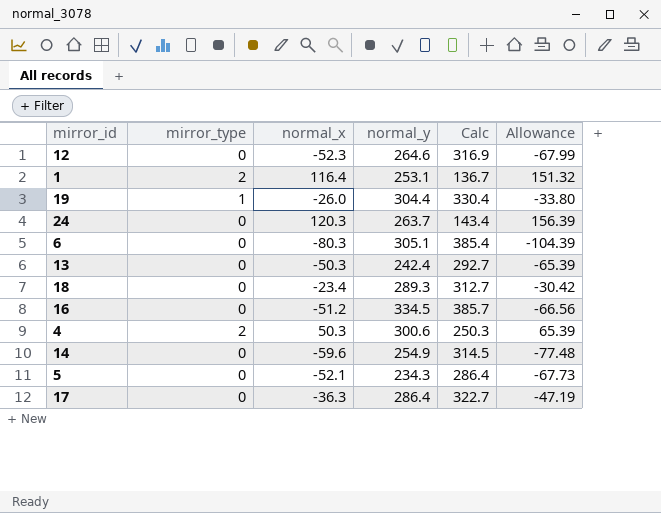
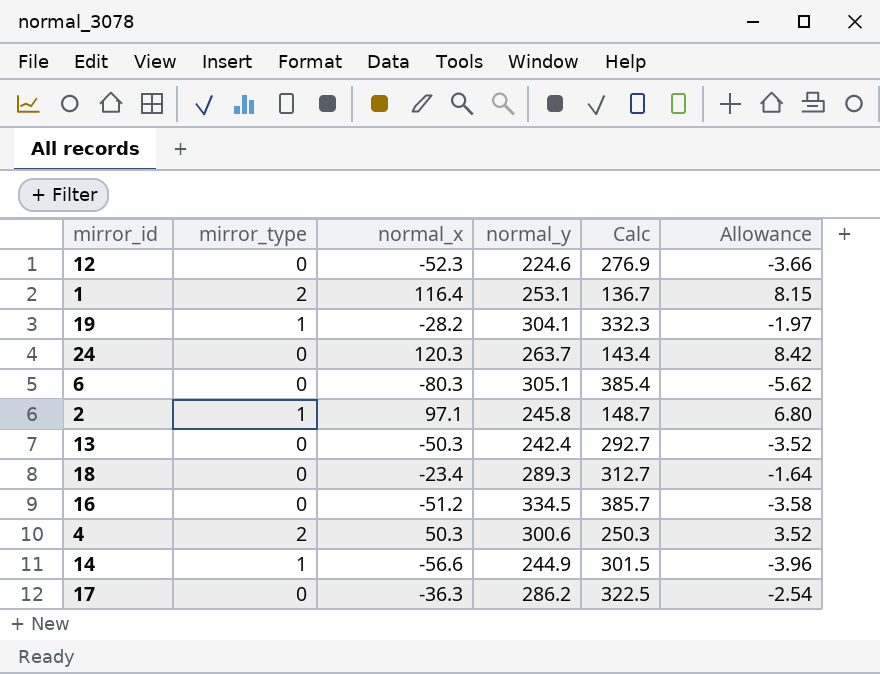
column Allowance | formula: [normal_x] * 1.3 -> [normal_x] * 0.07
row 5: 0 | -52.1 | 234.3 | 286.4 | -67.73 -> none
12 | normal_y: 264.6 -> 224.6
12 | Calc: 316.9 -> 276.9
19 | normal_x: -26.0 -> -28.2
19 | normal_y: 304.4 -> 304.1
19 | Calc: 330.4 -> 332.3
row 2: none -> 1 | 97.1 | 245.8 | 148.7 | 6.80
14 | mirror_type: 0 -> 1
14 | normal_x: -59.6 -> -56.6
14 | normal_y: 254.9 -> 244.9
14 | Calc: 314.5 -> 301.5
17 | normal_y: 286.4 -> 286.2
17 | Calc: 322.7 -> 322.5

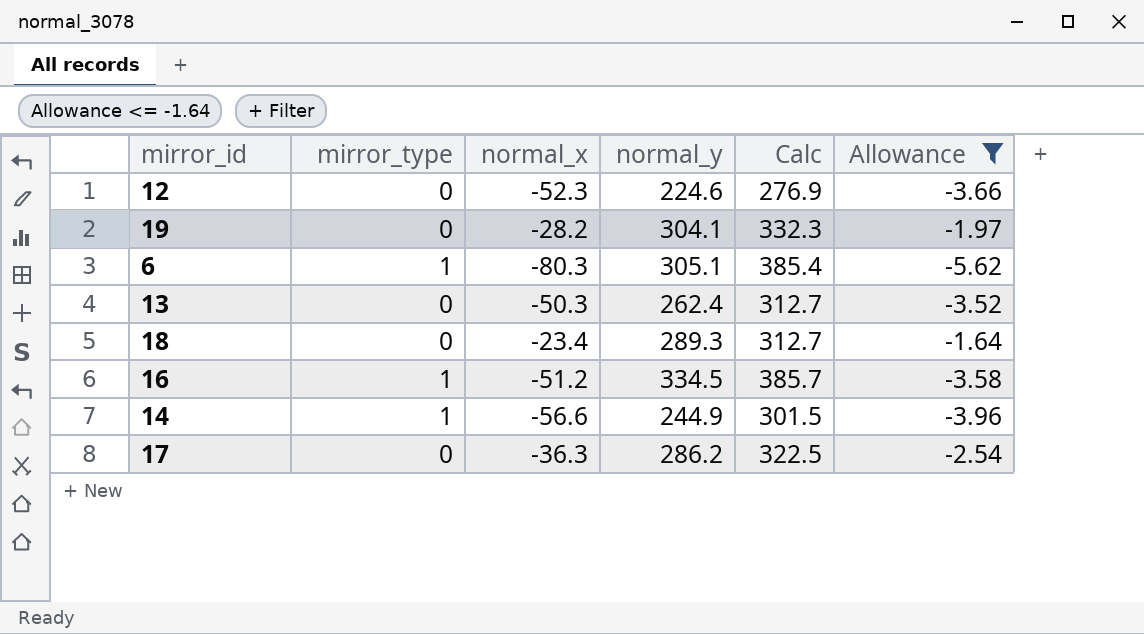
filter: none -> Allowance <= -1.64
19 | mirror_type: 1 -> 0
6 | mirror_type: 0 -> 1
13 | normal_y: 242.4 -> 262.4
13 | Calc: 292.7 -> 312.7
16 | mirror_type: 0 -> 1

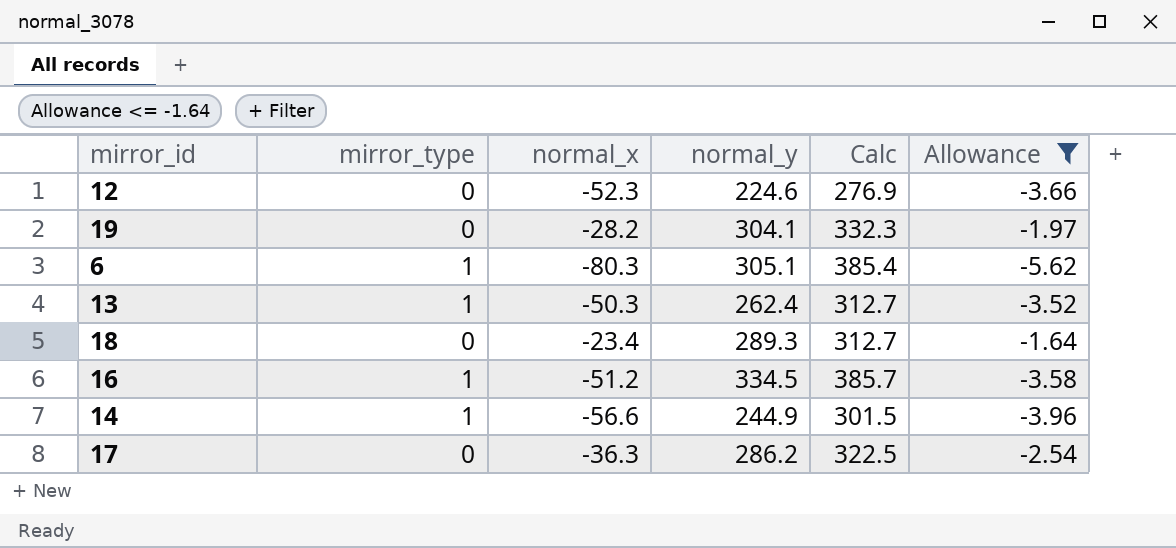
13 | mirror_type: 0 -> 1

